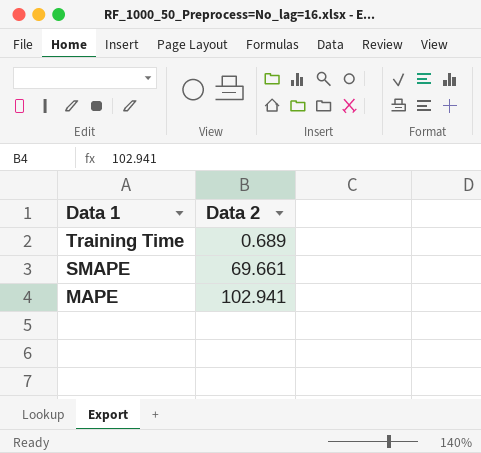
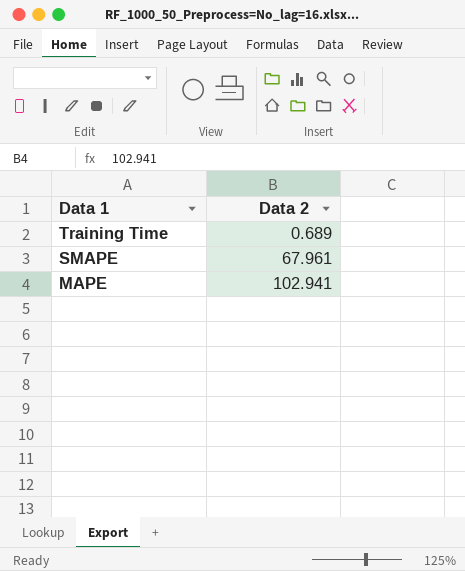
SMAPE | Data 2: 69.661 -> 67.961

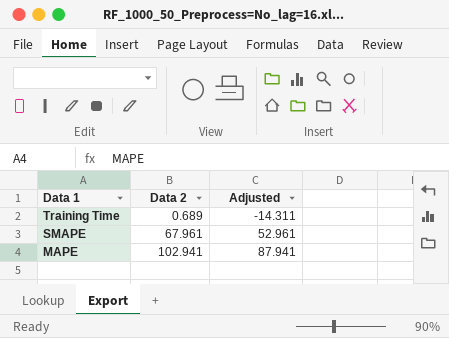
column Adjusted | formula: none -> [Data 2] - 15

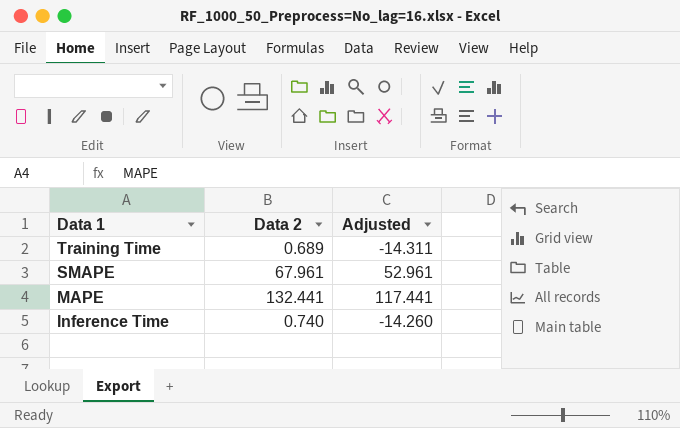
MAPE | Data 2: 102.941 -> 132.441
MAPE | Adjusted: 87.941 -> 117.441
row Inference Time: none -> 0.740 | -14.260

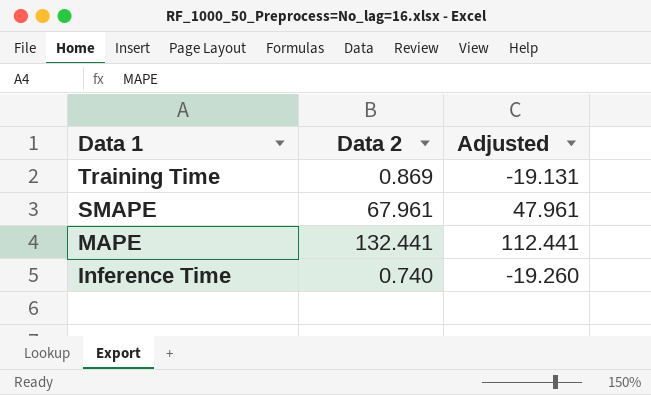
column Adjusted | formula: [Data 2] - 15 -> [Data 2] - 20
Training Time | Data 2: 0.689 -> 0.869

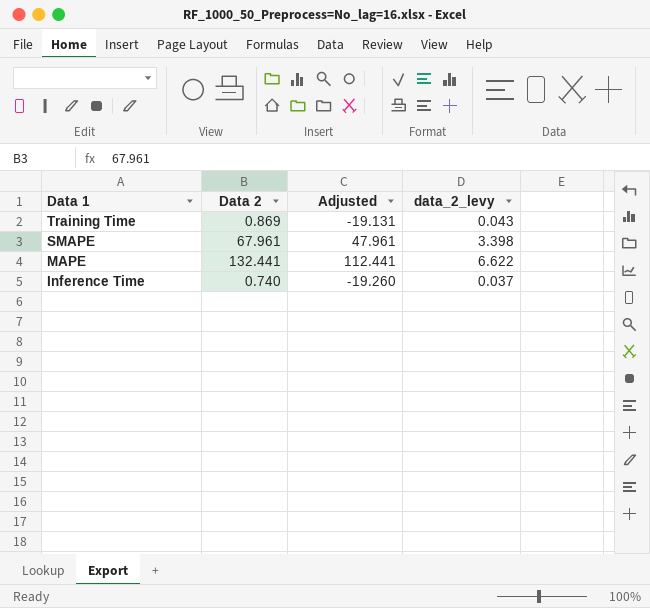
column data_2_levy | formula: none -> [Data 2] * 0.05

